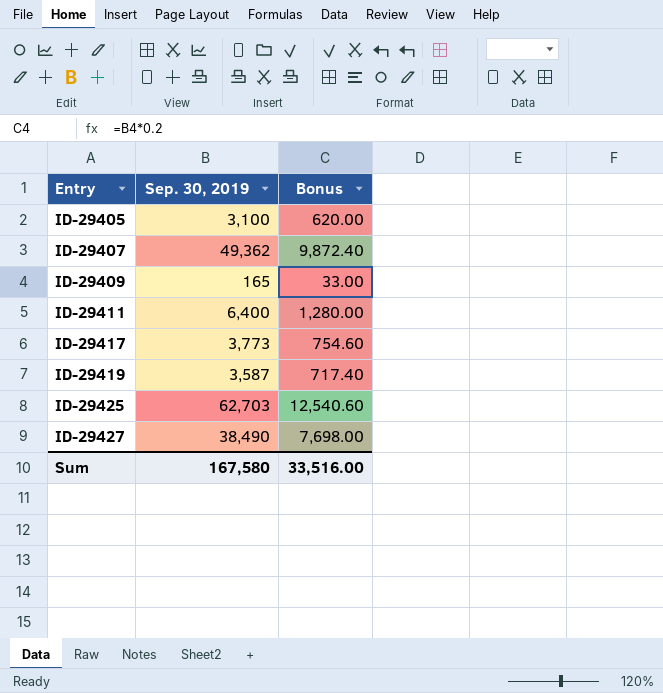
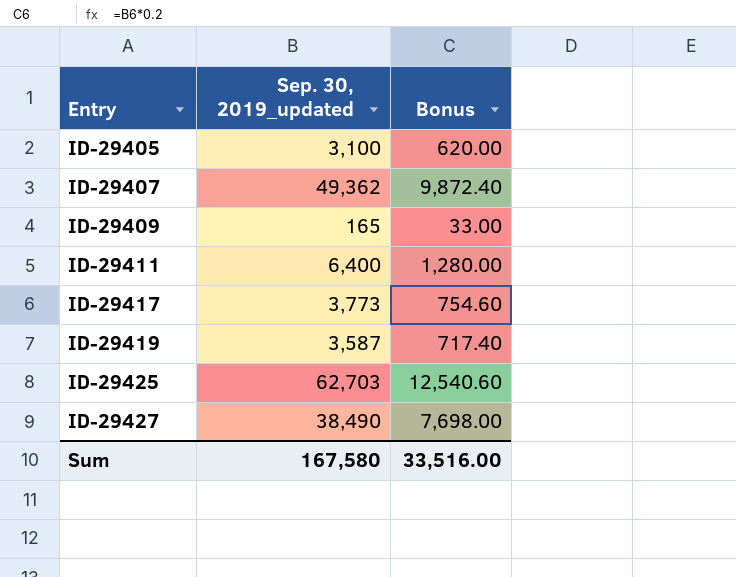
column name: Sep. 30, 2019 -> Sep. 30, 2019_updated

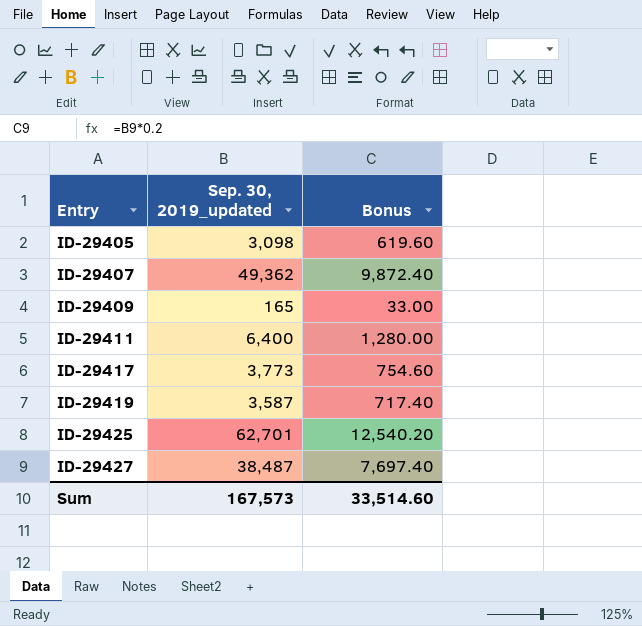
ID-29405 | Sep. 30, 2019_updated: 3,100 -> 3,098
ID-29405 | Bonus: 620.00 -> 619.60
ID-29425 | Sep. 30, 2019_updated: 62,703 -> 62,701
ID-29425 | Bonus: 12,540.60 -> 12,540.20
ID-29427 | Sep. 30, 2019_updated: 38,490 -> 38,487
ID-29427 | Bonus: 7,698.00 -> 7,697.40
Sum | Sep. 30, 2019_updated: 167,580 -> 167,573
Sum | Bonus: 33,516.00 -> 33,514.60

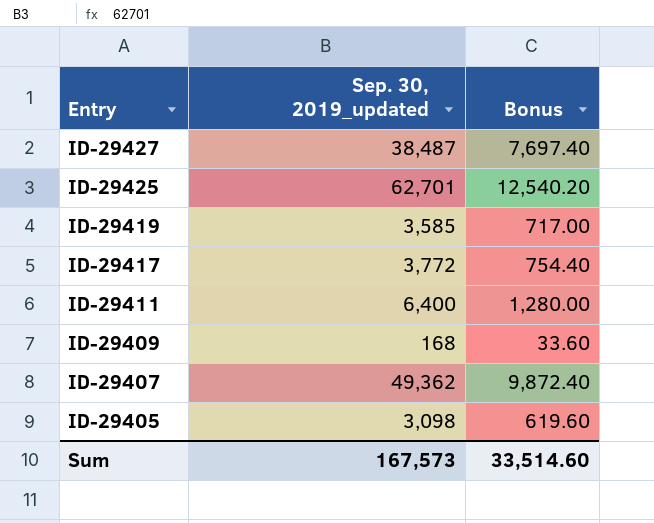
row order: Entry ascending -> Entry descending
ID-29419 | Sep. 30, 2019_updated: 3,587 -> 3,585
ID-29419 | Bonus: 717.40 -> 717.00
ID-29417 | Sep. 30, 2019_updated: 3,773 -> 3,772
ID-29417 | Bonus: 754.60 -> 754.40
ID-29409 | Sep. 30, 2019_updated: 165 -> 168
ID-29409 | Bonus: 33.00 -> 33.60

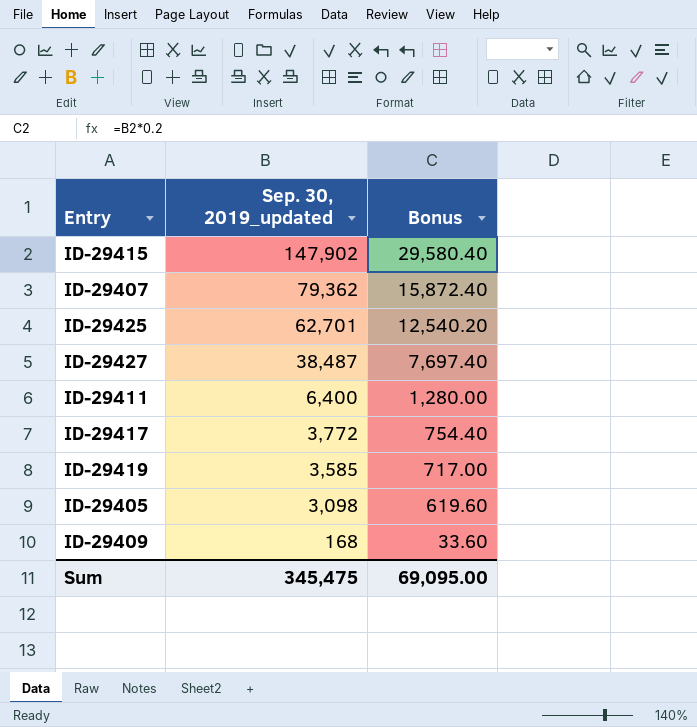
row order: Entry descending -> Sep. 30, 2019_updated descending
row ID-29415: none -> 147,902 | 29,580.40
ID-29407 | Sep. 30, 2019_updated: 49,362 -> 79,362
ID-29407 | Bonus: 9,872.40 -> 15,872.40
Sum | Sep. 30, 2019_updated: 167,573 -> 345,475
Sum | Bonus: 33,514.60 -> 69,095.00

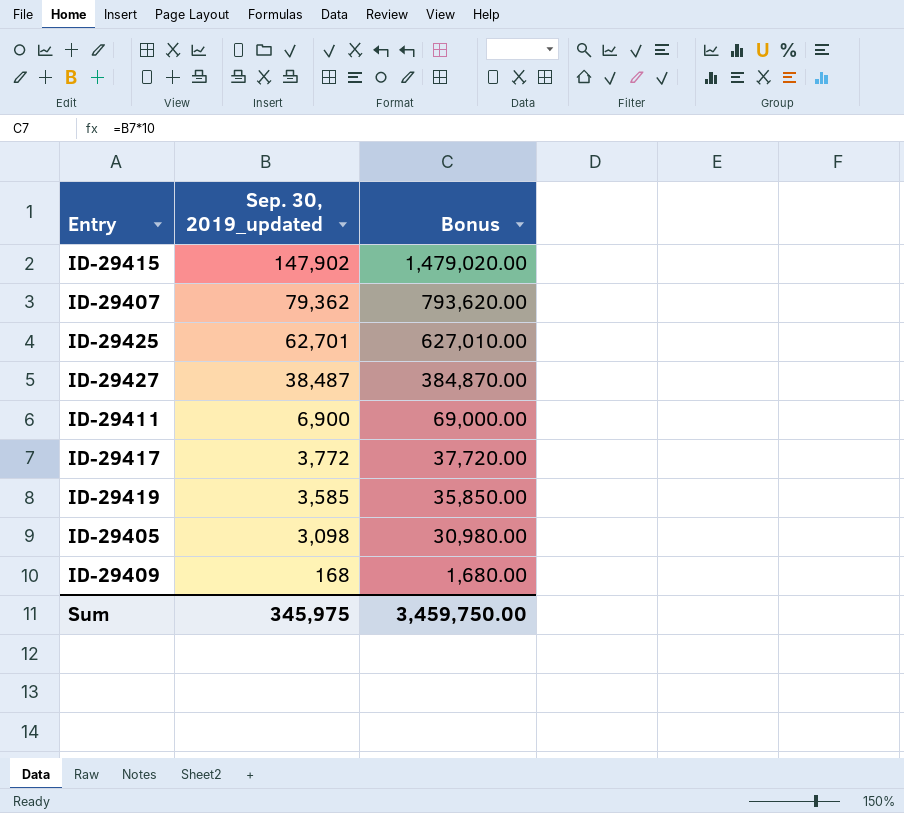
column Bonus | formula: [Sep. 30, 2019_updated] * 0.2 -> [Sep. 30, 2019_updated] * 10
ID-29411 | Sep. 30, 2019_updated: 6,400 -> 6,900
Sum | Sep. 30, 2019_updated: 345,475 -> 345,975
Sum | Bonus: 69,095.00 -> 3,459,750.00

